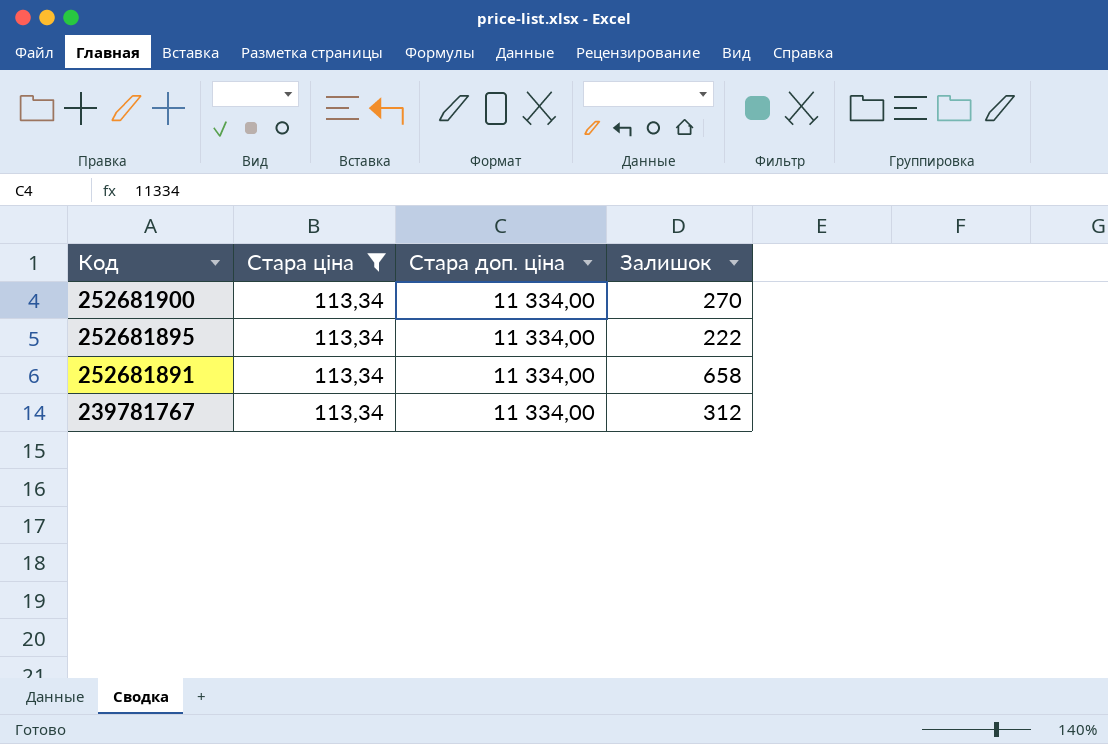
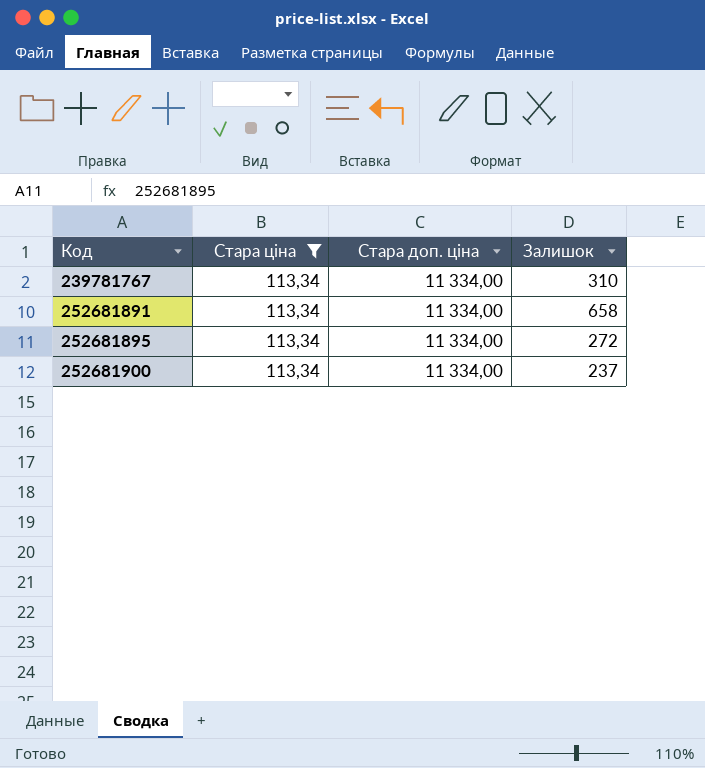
row order: Код descending -> Код ascending
239781767 | Залишок: 312 -> 310
252681895 | Залишок: 222 -> 272
252681900 | Залишок: 270 -> 237

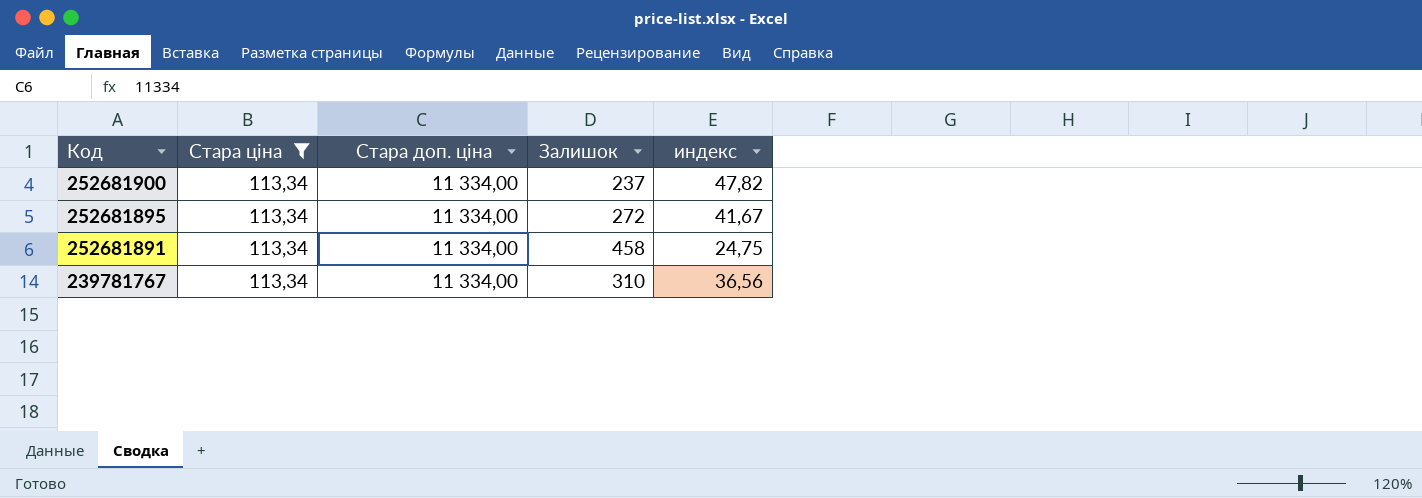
row order: Код ascending -> Код descending
column индекс | formula: none -> [Стара доп. ціна] / [Залишок]
252681891 | Залишок: 658 -> 458

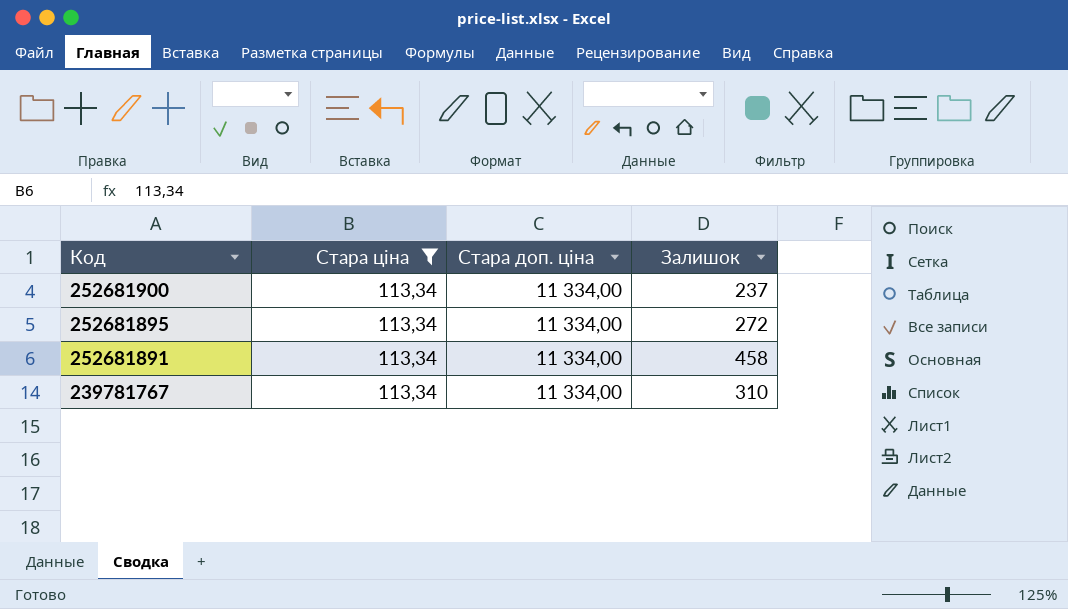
column индекс | formula: [Стара доп. ціна] / [Залишок] -> none

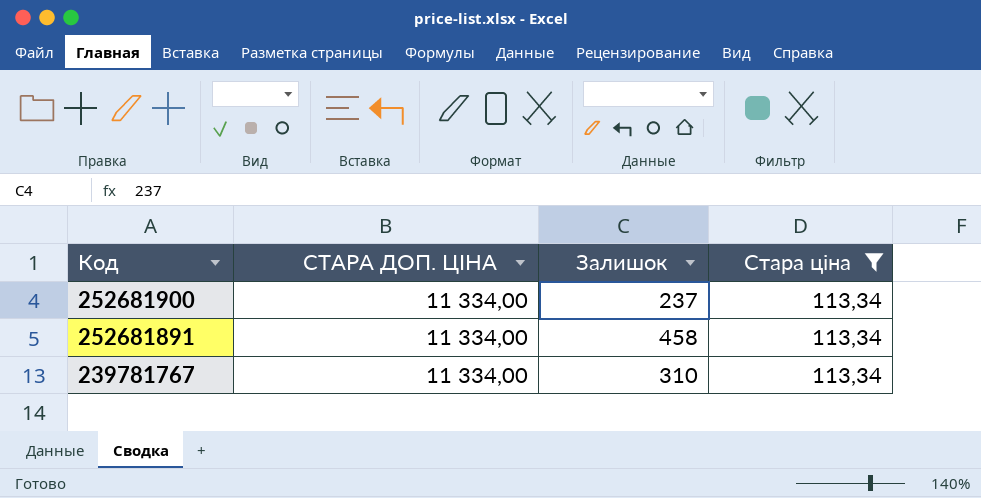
column name: Стара доп. ціна -> СТАРА ДОП. ЦІНА
column Стара ціна | position: 2 -> 4
row 252681895: 113,34 | 11 334,00 | 272 -> none

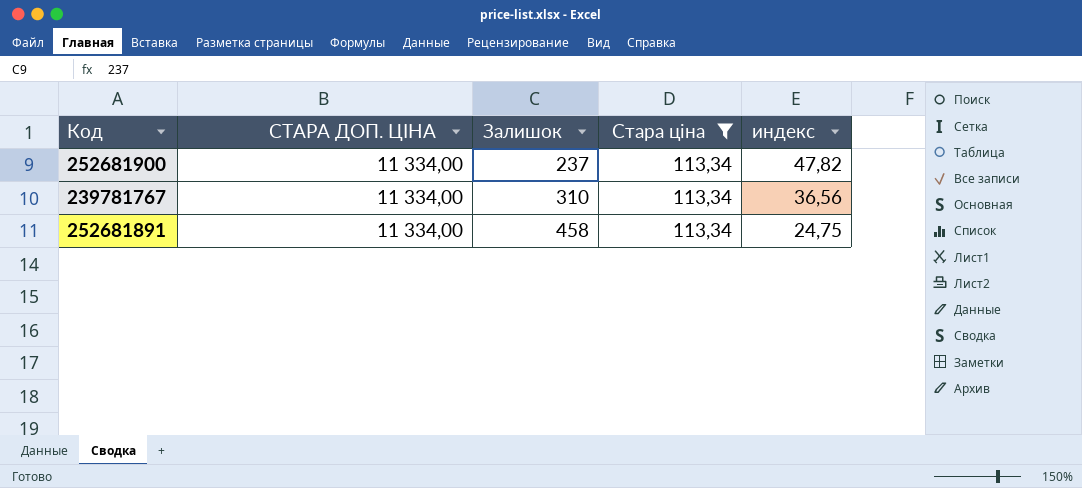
row order: Код descending -> Залишок ascending
column индекс | formula: none -> [СТАРА ДОП. ЦІНА] / [Залишок]

